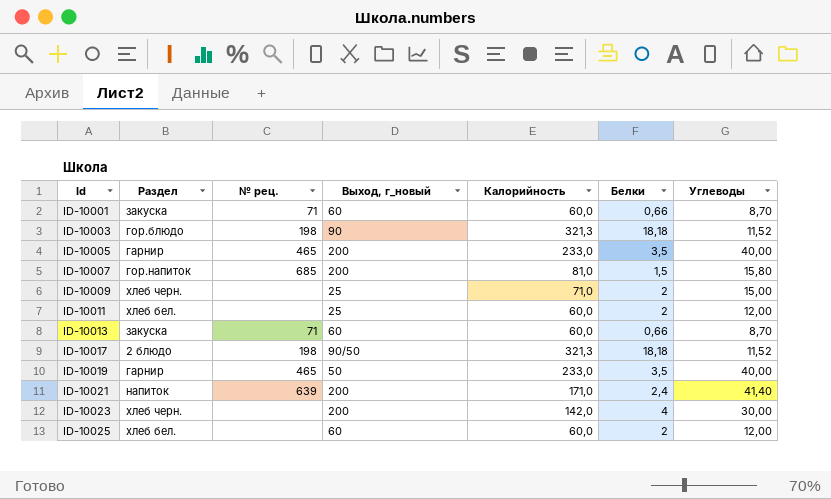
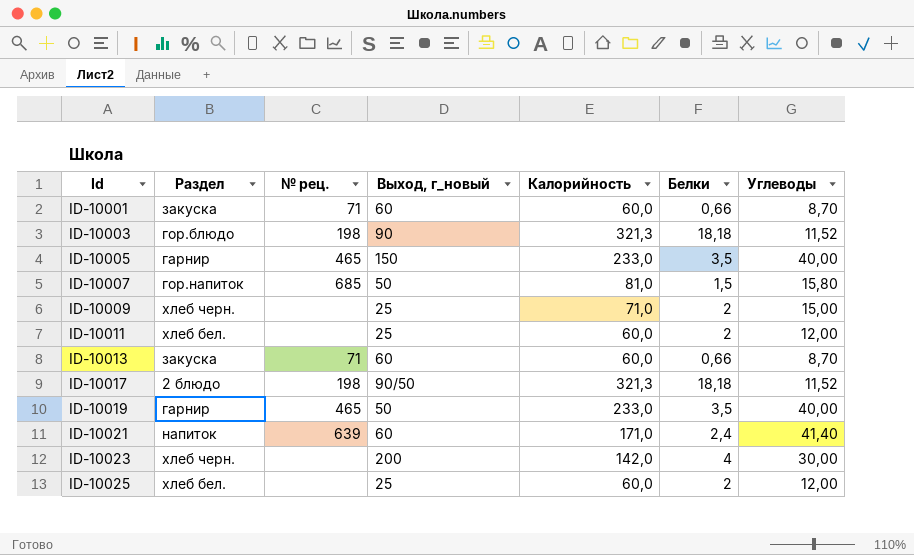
ID-10005 | Выход, г_новый: 200 -> 150
ID-10007 | Выход, г_новый: 200 -> 50
ID-10021 | Выход, г_новый: 200 -> 60
ID-10025 | Выход, г_новый: 60 -> 25

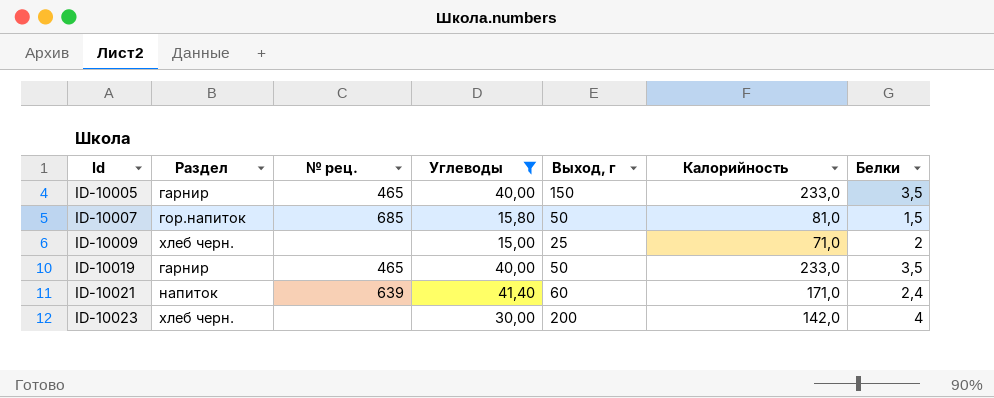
filter: none -> Углеводы >= 15,00
column Углеводы | position: 7 -> 4
column name: Выход, г_новый -> Выход, г

